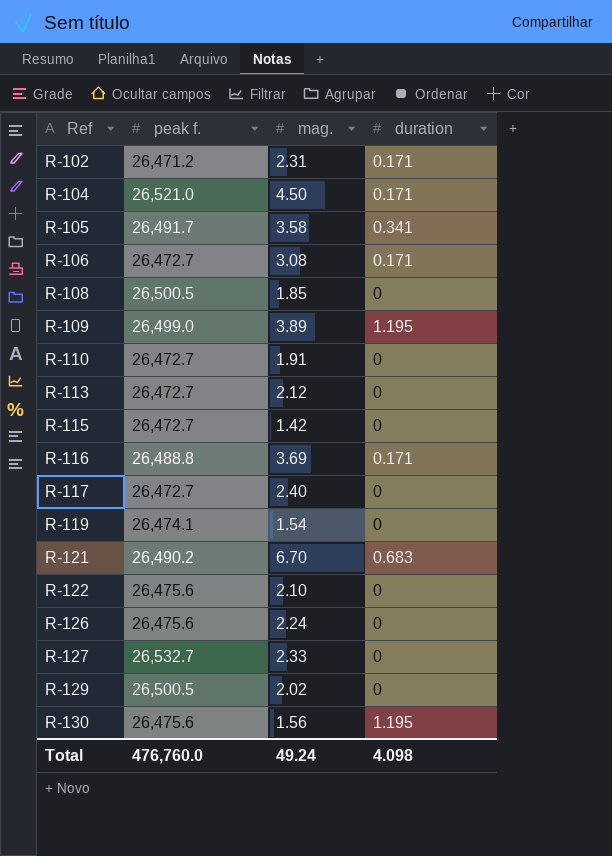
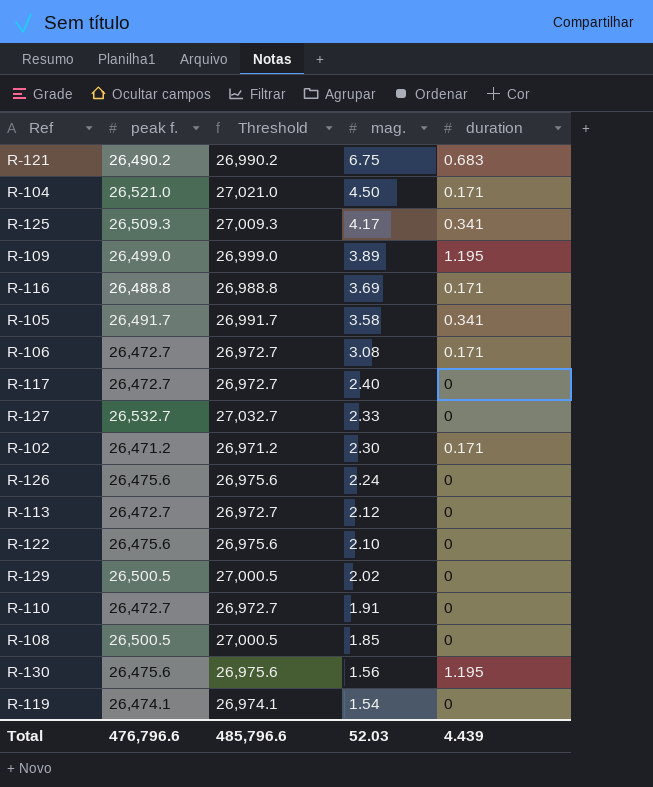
row order: Ref ascending -> mag. descending
column Threshold | formula: none -> [peak f.] + 500
row R-115: 26,472.7 | 1.42 | 0 -> none
R-121 | mag.: 6.70 -> 6.75
row R-125: none -> 26,509.3 | 27,009.3 | 4.17 | 0.341
R-102 | mag.: 2.31 -> 2.30
Total | peak f.: 476,760.0 -> 476,796.6
Total | mag.: 49.24 -> 52.03
Total | duration: 4.098 -> 4.439

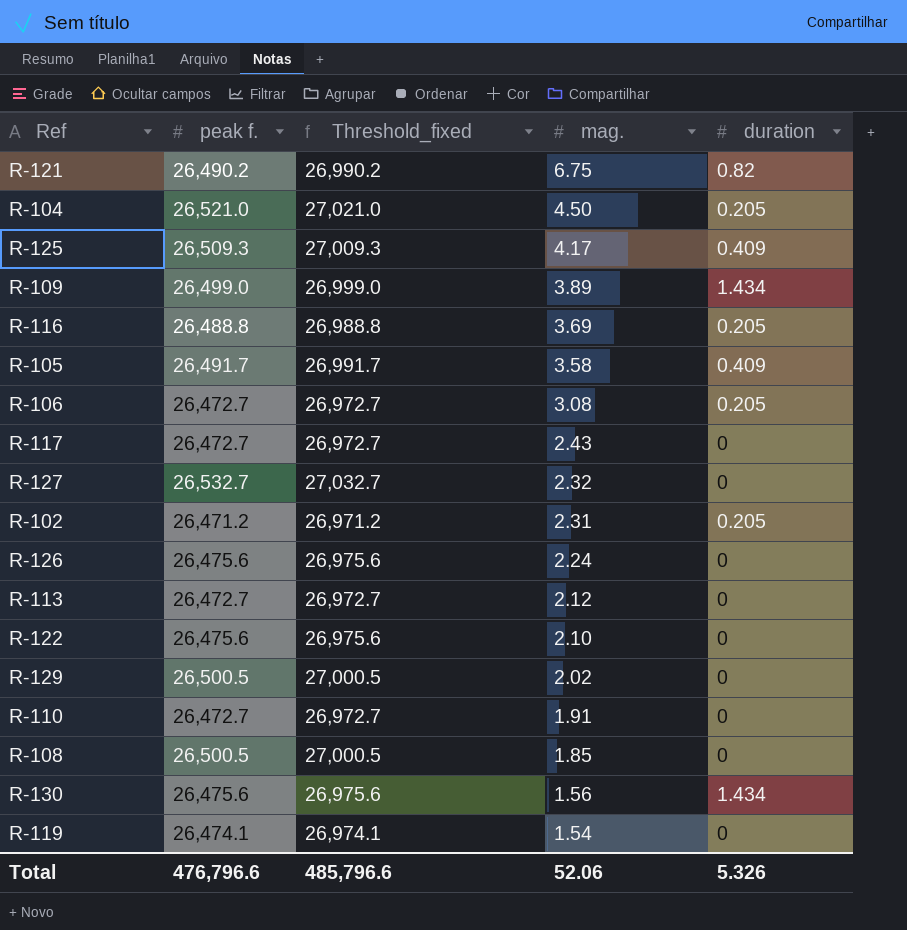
column name: Threshold -> Threshold_fixed
R-121 | duration: 0.683 -> 0.82
R-104 | duration: 0.171 -> 0.205
R-125 | duration: 0.341 -> 0.409
R-109 | duration: 1.195 -> 1.434
R-116 | duration: 0.171 -> 0.205
R-105 | duration: 0.341 -> 0.409
R-106 | duration: 0.171 -> 0.205
R-117 | mag.: 2.40 -> 2.43
R-127 | mag.: 2.33 -> 2.32
R-102 | mag.: 2.30 -> 2.31
R-102 | duration: 0.171 -> 0.205
R-130 | duration: 1.195 -> 1.434
Total | mag.: 52.03 -> 52.06
Total | duration: 4.439 -> 5.326

